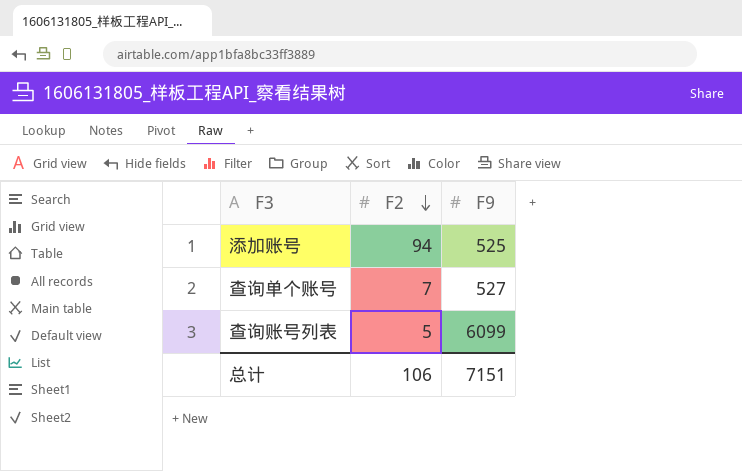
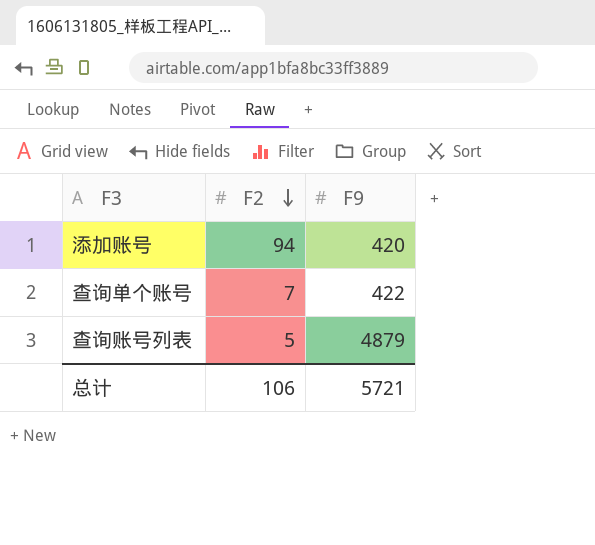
添加账号 | F9: 525 -> 420
查询单个账号 | F9: 527 -> 422
查询账号列表 | F9: 6099 -> 4879
总计 | F9: 7151 -> 5721

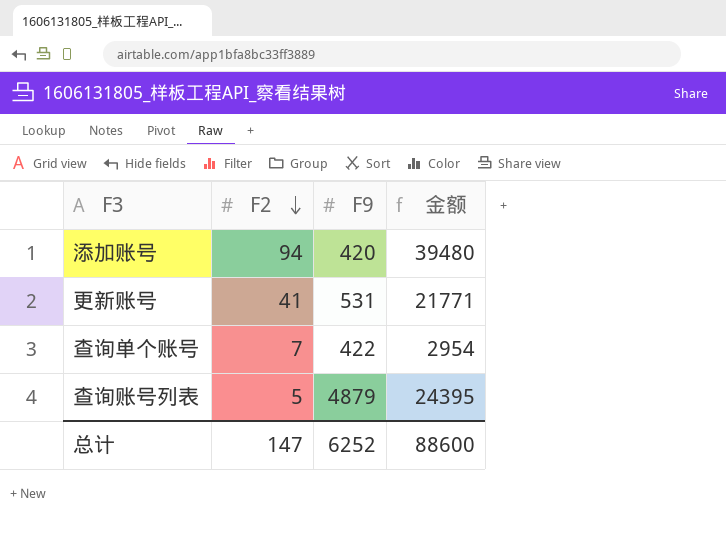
column 金额 | formula: none -> [F2] * [F9]
row 更新账号: none -> 41 | 531 | 21771
总计 | F2: 106 -> 147
总计 | F9: 5721 -> 6252

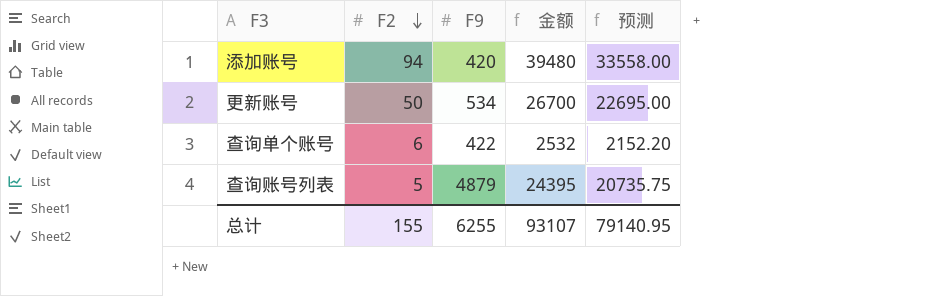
column 预测 | formula: none -> [金额] * 0.85
更新账号 | F2: 41 -> 50
更新账号 | F9: 531 -> 534
更新账号 | 金额: 21771 -> 26700
查询单个账号 | F2: 7 -> 6
查询单个账号 | 金额: 2954 -> 2532
总计 | F2: 147 -> 155
总计 | F9: 6252 -> 6255
总计 | 金额: 88600 -> 93107

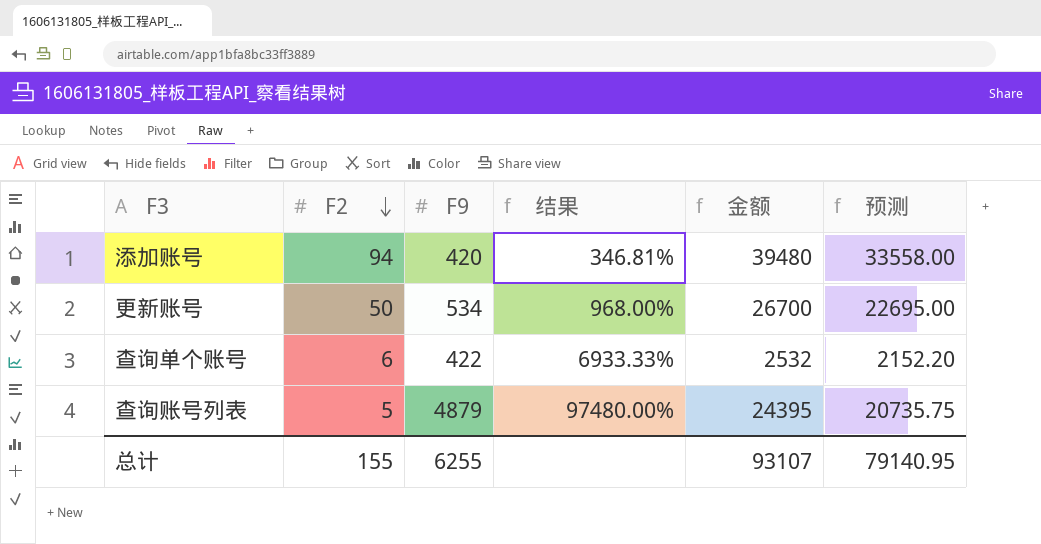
column 结果 | formula: none -> ([F9] - [F2]) / [F2]

